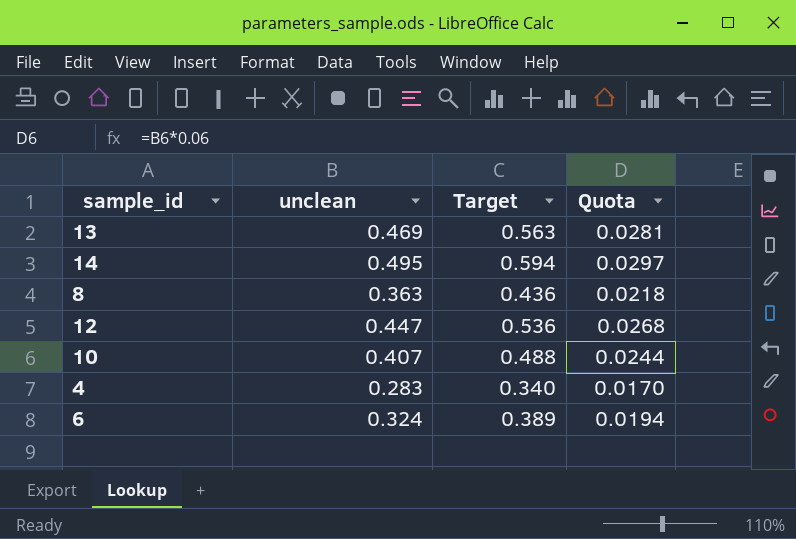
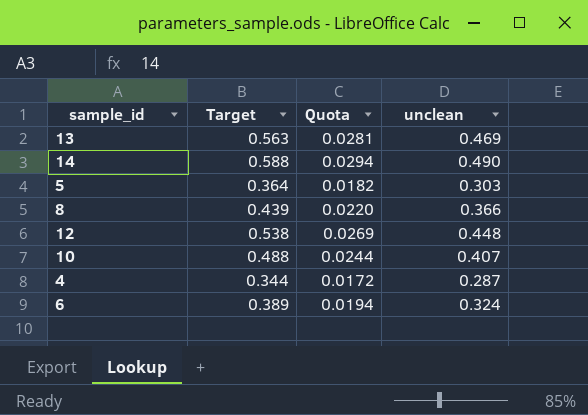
column unclean | position: 2 -> 4
14 | Target: 0.594 -> 0.588
14 | Quota: 0.0297 -> 0.0294
14 | unclean: 0.495 -> 0.490
row 5: none -> 0.364 | 0.0182 | 0.303
8 | Target: 0.436 -> 0.439
8 | Quota: 0.0218 -> 0.0220
8 | unclean: 0.363 -> 0.366
12 | Target: 0.536 -> 0.538
12 | Quota: 0.0268 -> 0.0269
12 | unclean: 0.447 -> 0.448
4 | Target: 0.340 -> 0.344
4 | Quota: 0.0170 -> 0.0172
4 | unclean: 0.283 -> 0.287

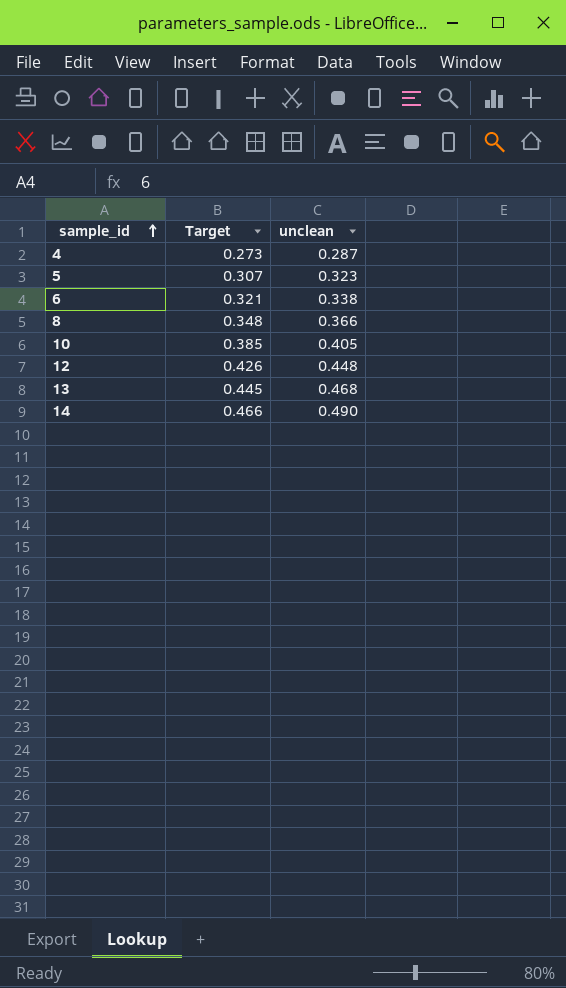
row order: none -> sample_id ascending
column Quota | formula: [unclean] * 0.06 -> none
column Target | formula: [unclean] * 1.2 -> [unclean] * 0.95
5 | unclean: 0.303 -> 0.323
6 | unclean: 0.324 -> 0.338
10 | unclean: 0.407 -> 0.405
13 | unclean: 0.469 -> 0.468

